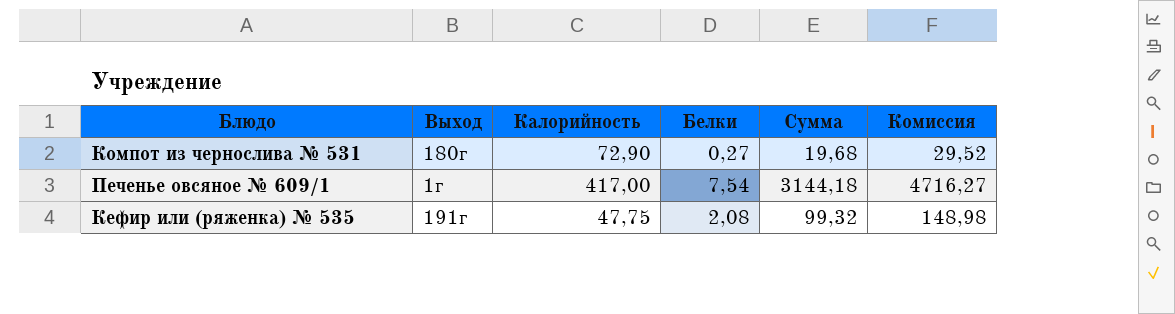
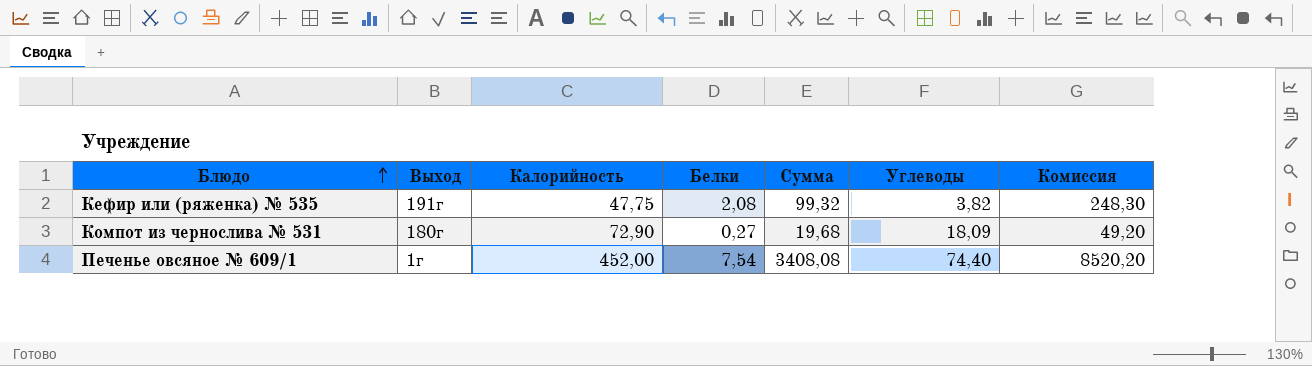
row order: none -> Блюдо ascending
column Углеводы | position: none -> 6
column Комиссия | formula: [Сумма] * 1,5 -> [Сумма] * 2,5
Печенье овсяное № 609/1 | Калорийность: 417,00 -> 452,00
Печенье овсяное № 609/1 | Сумма: 3144,18 -> 3408,08

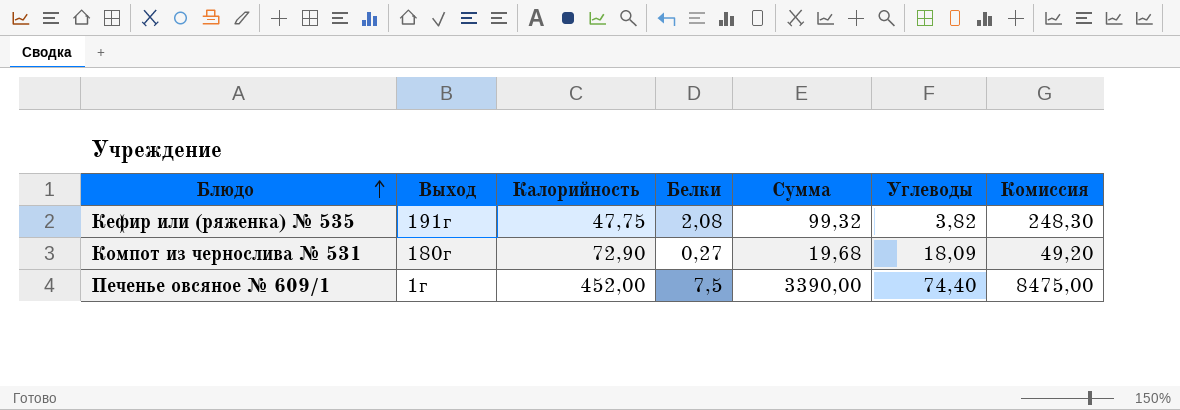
Печенье овсяное № 609/1 | Белки: 7,54 -> 7,5
Печенье овсяное № 609/1 | Сумма: 3408,08 -> 3390,00
Печенье овсяное № 609/1 | Комиссия: 8520,20 -> 8475,00

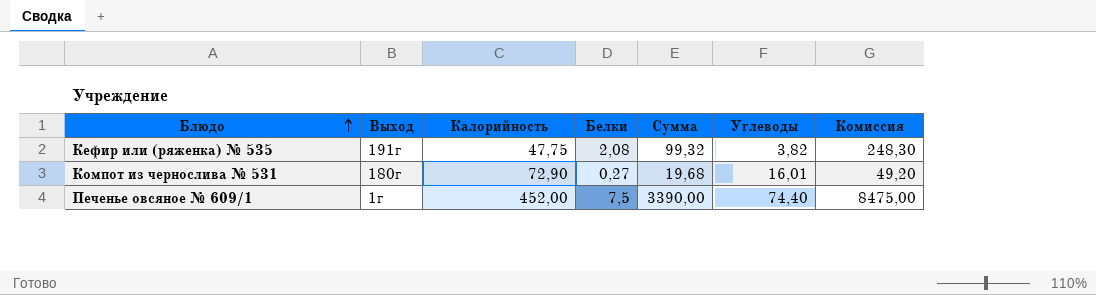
Компот из чернослива № 531 | Углеводы: 18,09 -> 16,01

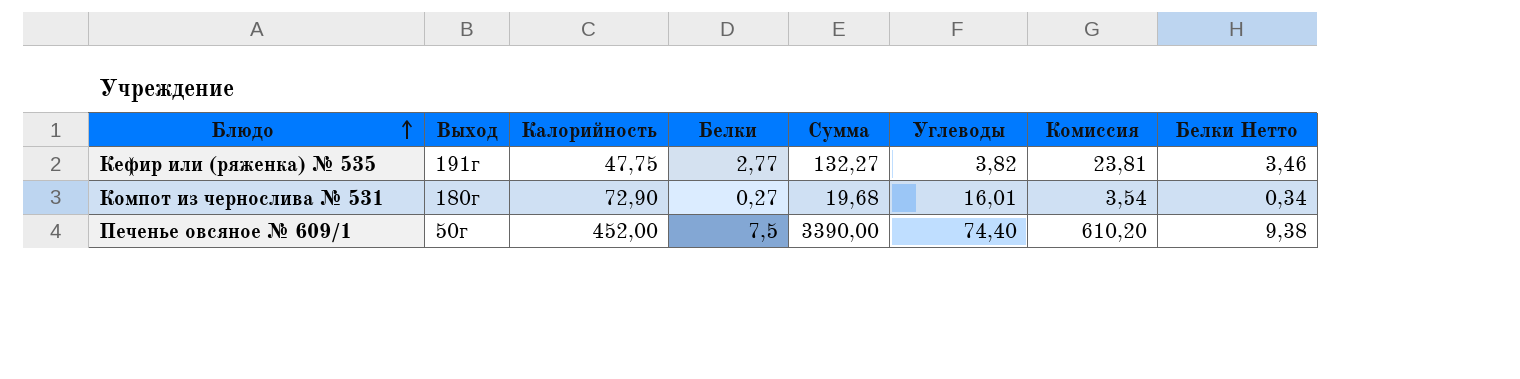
column Комиссия | formula: [Сумма] * 2,5 -> [Сумма] * 0,18
column Белки Нетто | formula: none -> [Белки] * 1,25
Кефир или (ряженка) № 535 | Белки: 2,08 -> 2,77
Кефир или (ряженка) № 535 | Сумма: 99,32 -> 132,27
Печенье овсяное № 609/1 | Выход: 1г -> 50г

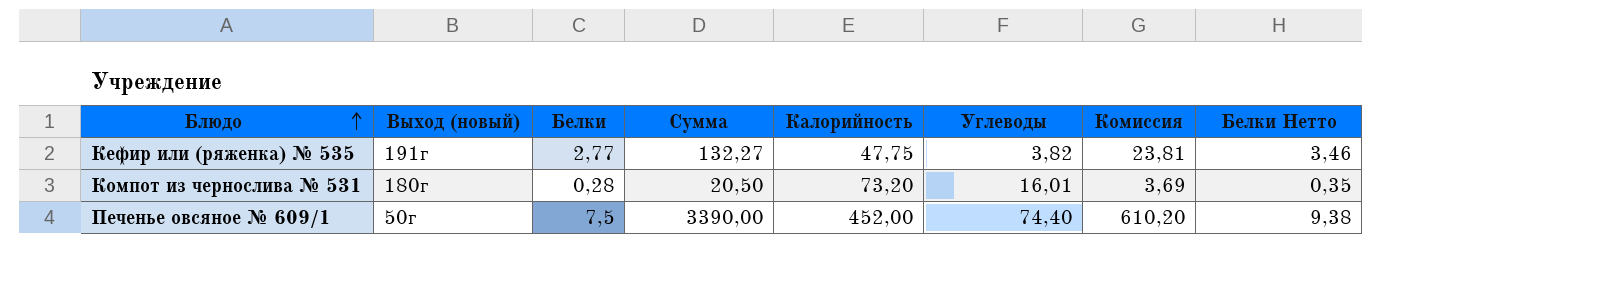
column name: Выход -> Выход (новый)
column Калорийность | position: 3 -> 5
Компот из чернослива № 531 | Белки: 0,27 -> 0,28
Компот из чернослива № 531 | Сумма: 19,68 -> 20,50
Компот из чернослива № 531 | Калорийность: 72,90 -> 73,20
Компот из чернослива № 531 | Комиссия: 3,54 -> 3,69
Компот из чернослива № 531 | Белки Нетто: 0,34 -> 0,35

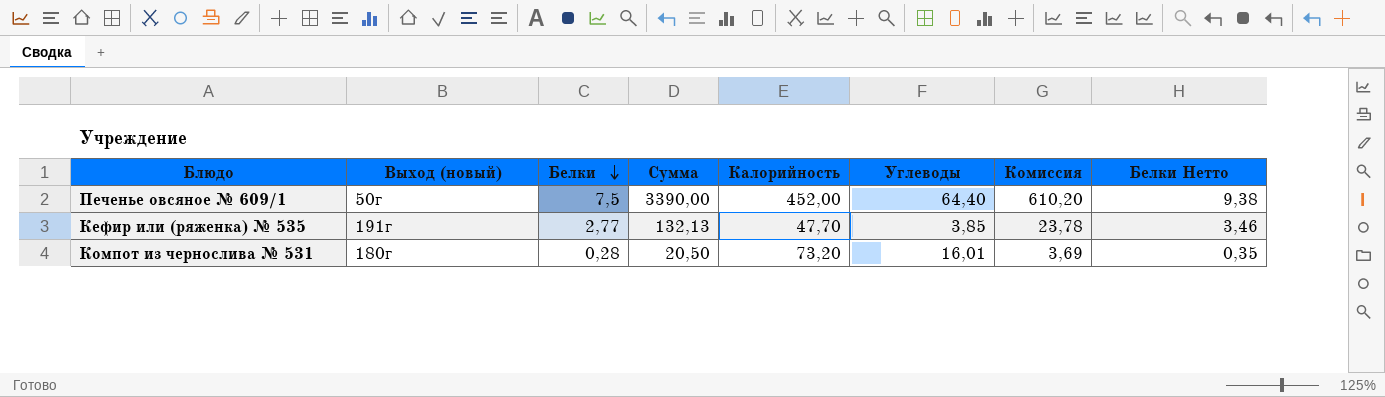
row order: Блюдо ascending -> Белки descending
Печенье овсяное № 609/1 | Углеводы: 74,40 -> 64,40
Кефир или (ряженка) № 535 | Сумма: 132,27 -> 132,13
Кефир или (ряженка) № 535 | Калорийность: 47,75 -> 47,70
Кефир или (ряженка) № 535 | Углеводы: 3,82 -> 3,85
Кефир или (ряженка) № 535 | Комиссия: 23,81 -> 23,78

